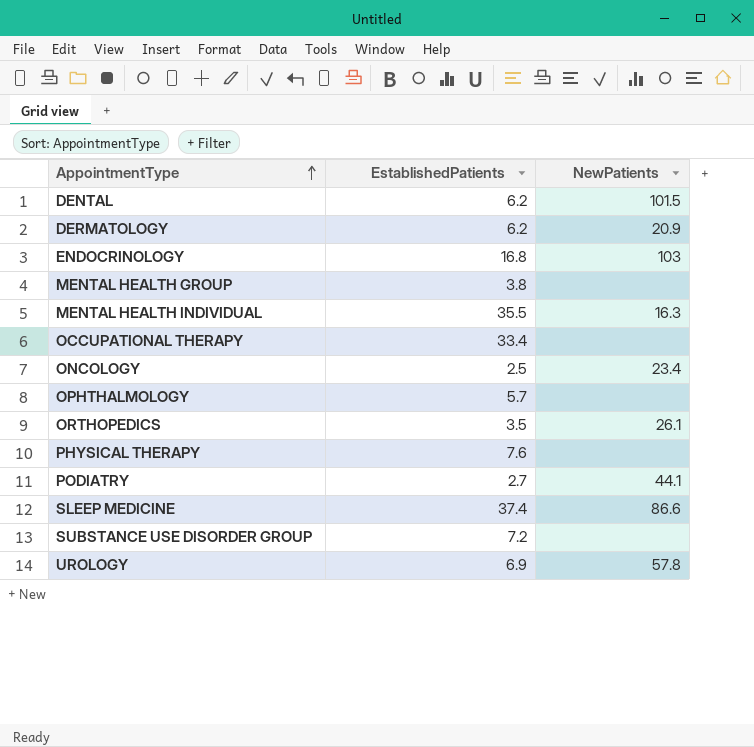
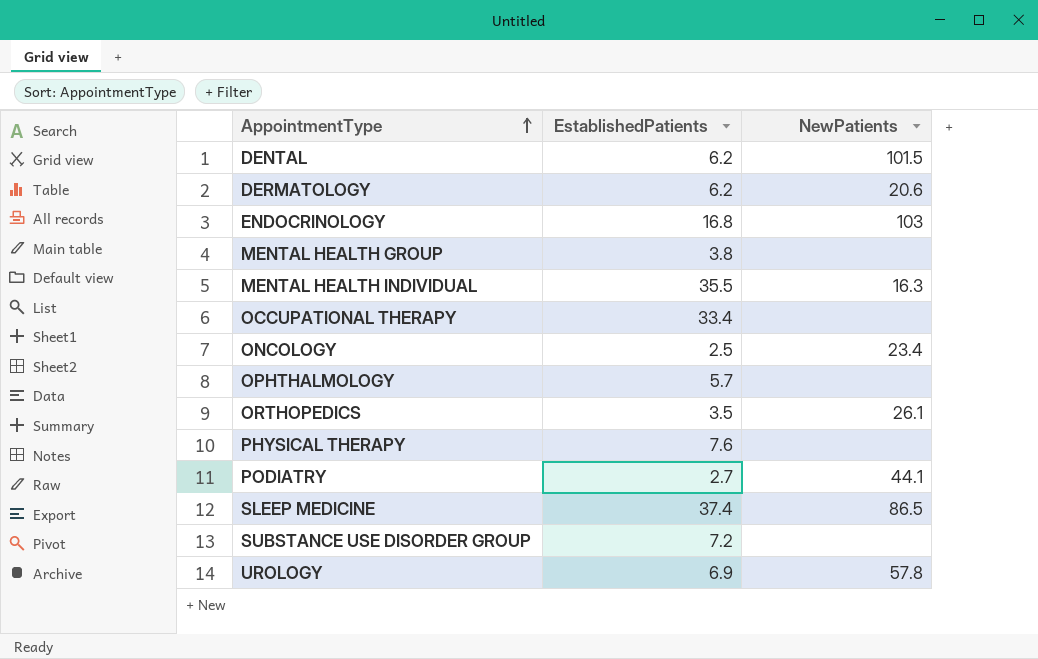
DERMATOLOGY | NewPatients: 20.9 -> 20.6
SLEEP MEDICINE | NewPatients: 86.6 -> 86.5

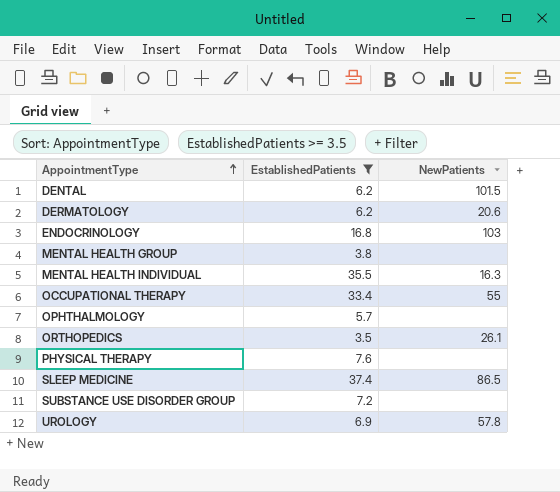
filter: none -> EstablishedPatients >= 3.5
OCCUPATIONAL THERAPY | NewPatients: none -> 55

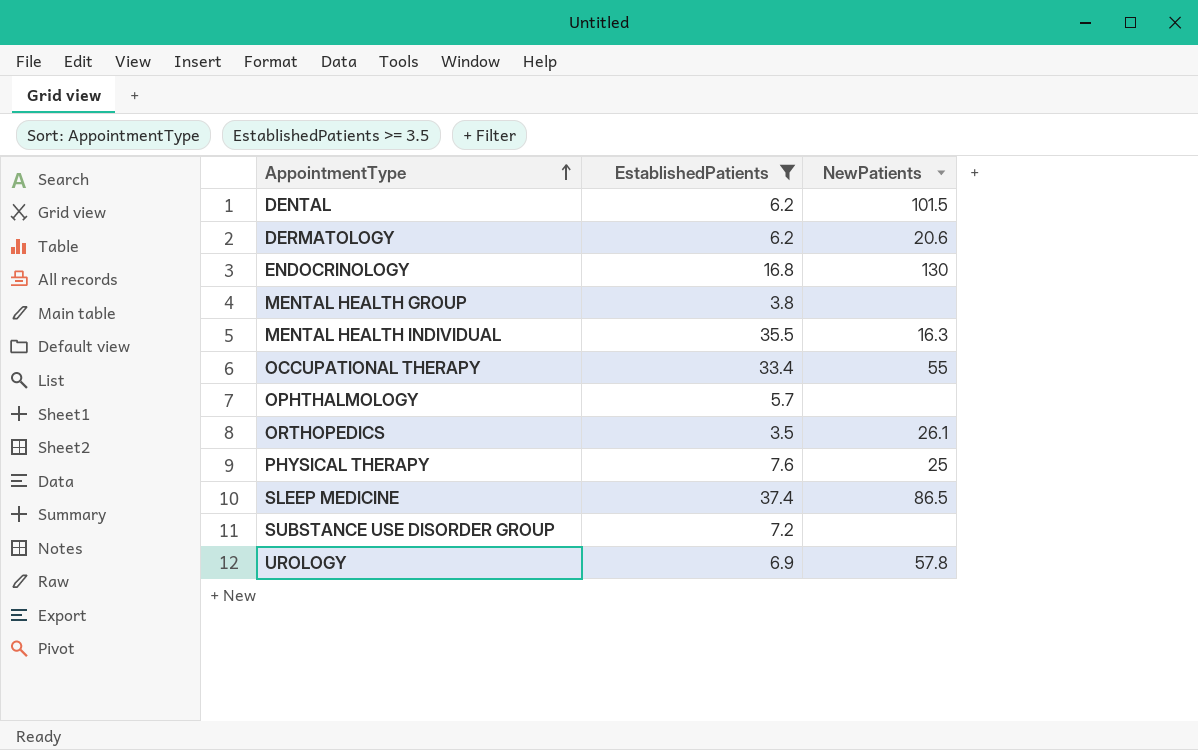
ENDOCRINOLOGY | NewPatients: 103 -> 130
PHYSICAL THERAPY | NewPatients: none -> 25

